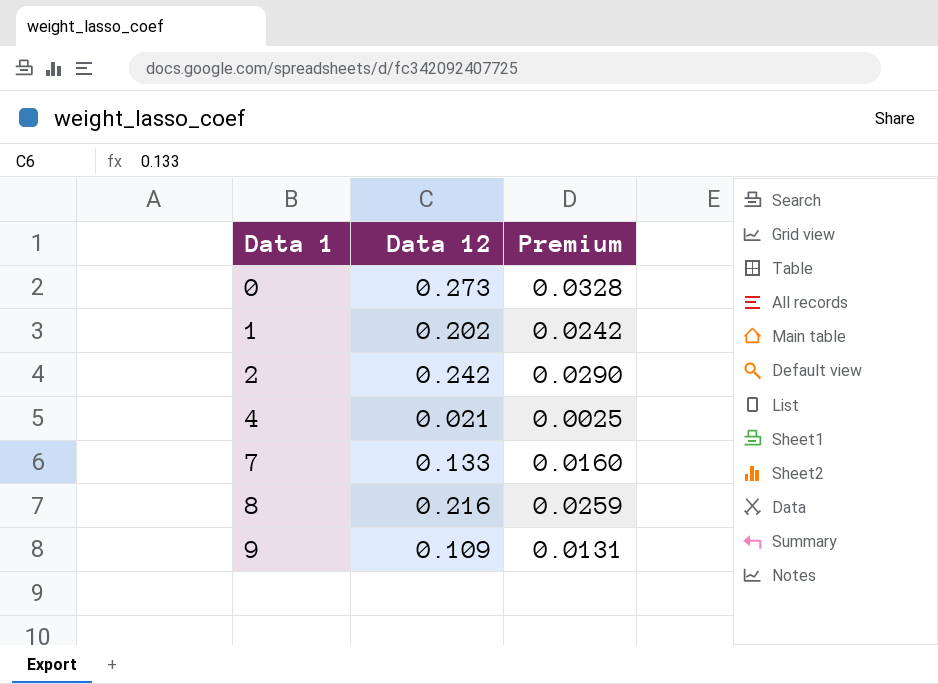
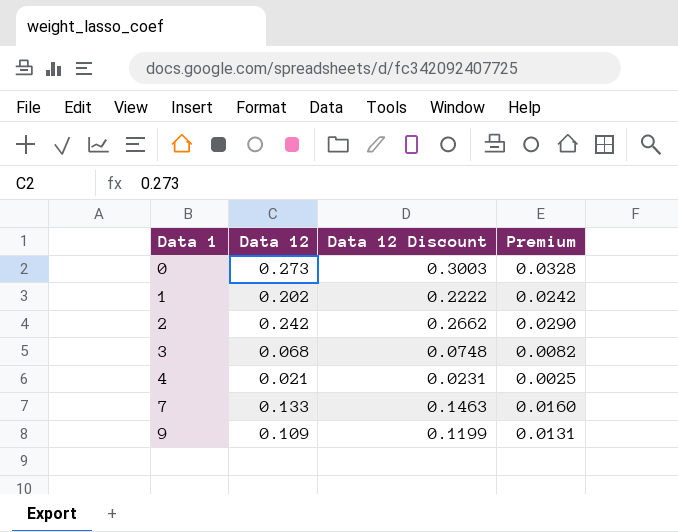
column Data 12 Discount | formula: none -> [Data 12] * 1.1
row 8: 0.216 | 0.0259 -> none
row 3: none -> 0.068 | 0.0748 | 0.0082

